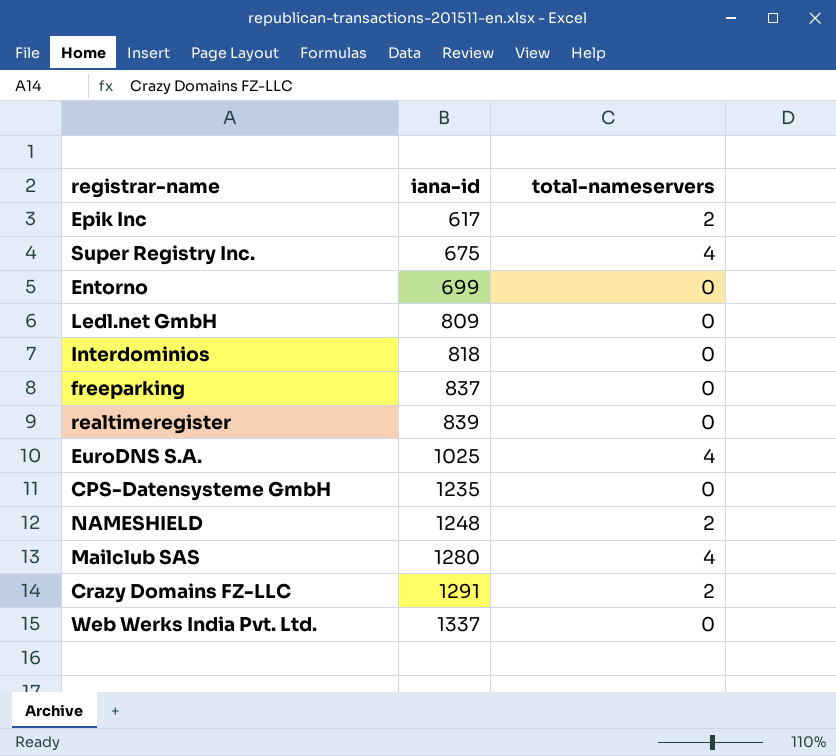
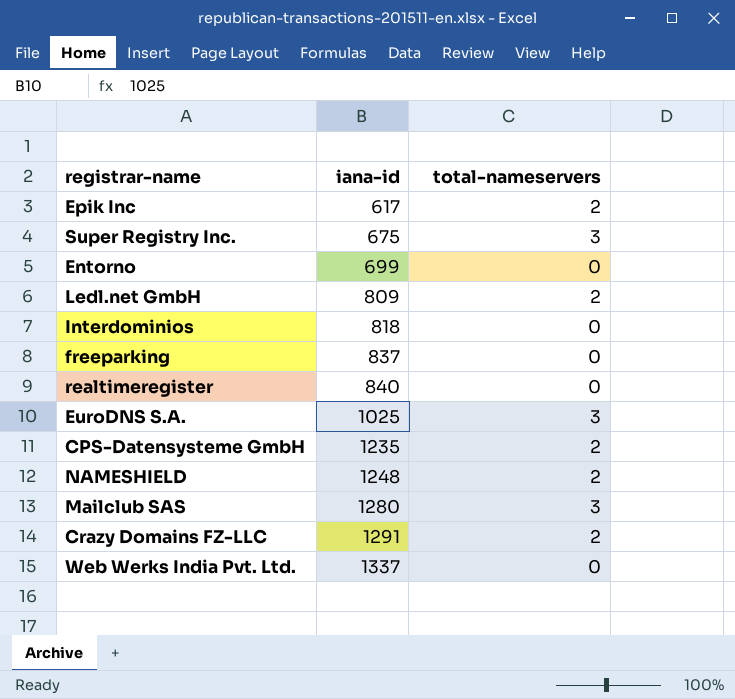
Super Registry Inc. | total-nameservers: 4 -> 3
Ledl.net GmbH | total-nameservers: 0 -> 2
realtimeregister | iana-id: 839 -> 840
EuroDNS S.A. | total-nameservers: 4 -> 3
CPS-Datensysteme GmbH | total-nameservers: 0 -> 2
Mailclub SAS | total-nameservers: 4 -> 3

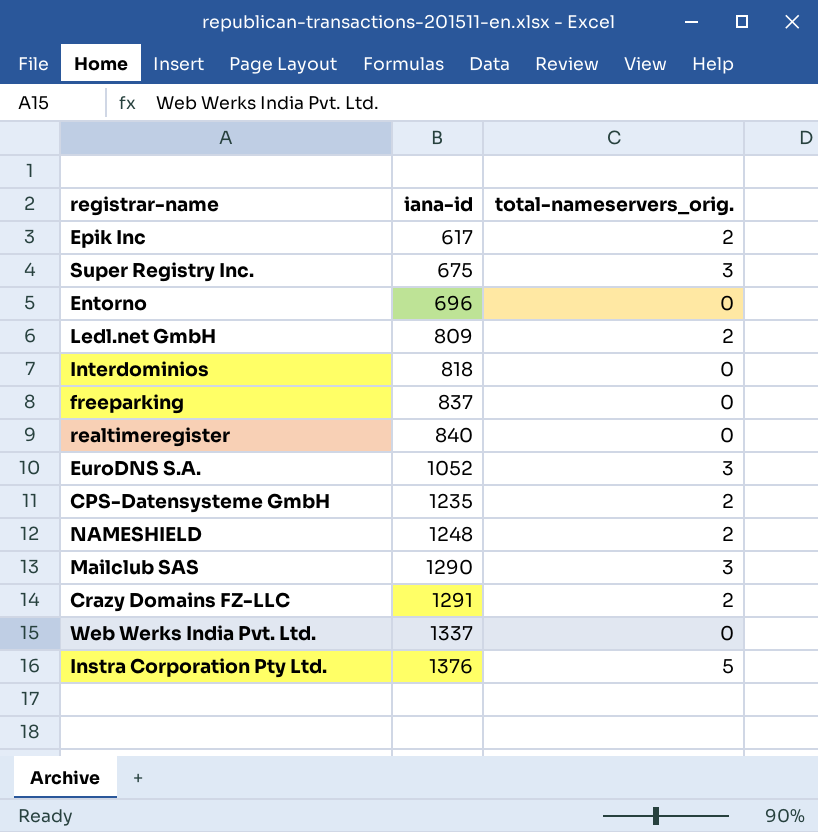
column name: total-nameservers -> total-nameservers_orig.
Entorno | iana-id: 699 -> 696
EuroDNS S.A. | iana-id: 1025 -> 1052
Mailclub SAS | iana-id: 1280 -> 1290
row Instra Corporation Pty Ltd.: none -> 1376 | 5

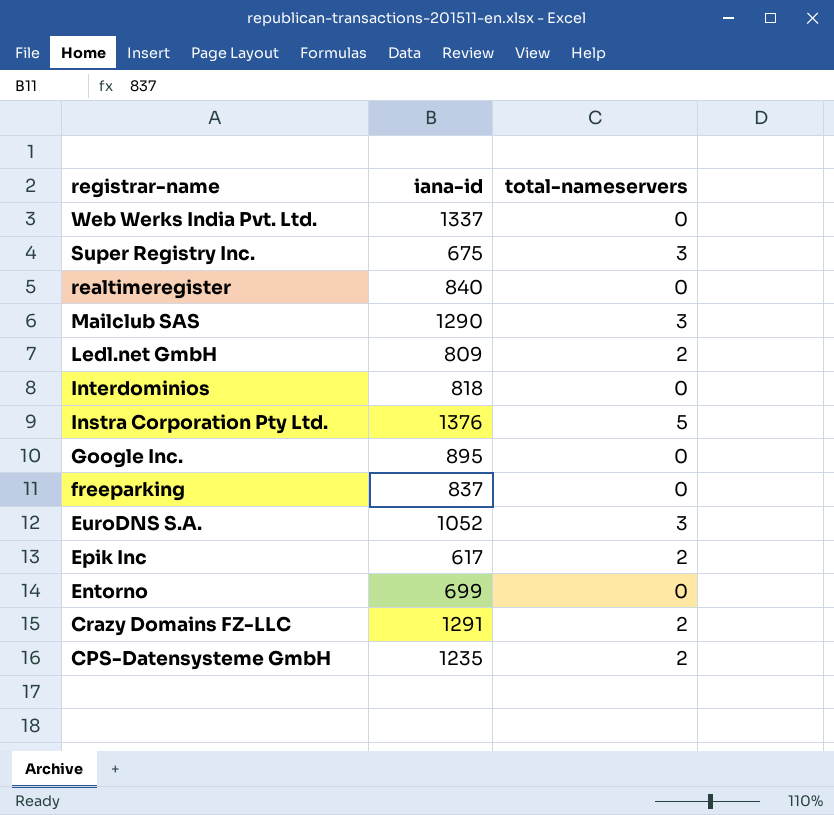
row order: iana-id ascending -> registrar-name descending
column name: total-nameservers_orig. -> total-nameservers
row NAMESHIELD: 1248 | 2 -> none
row Google Inc.: none -> 895 | 0
Entorno | iana-id: 696 -> 699

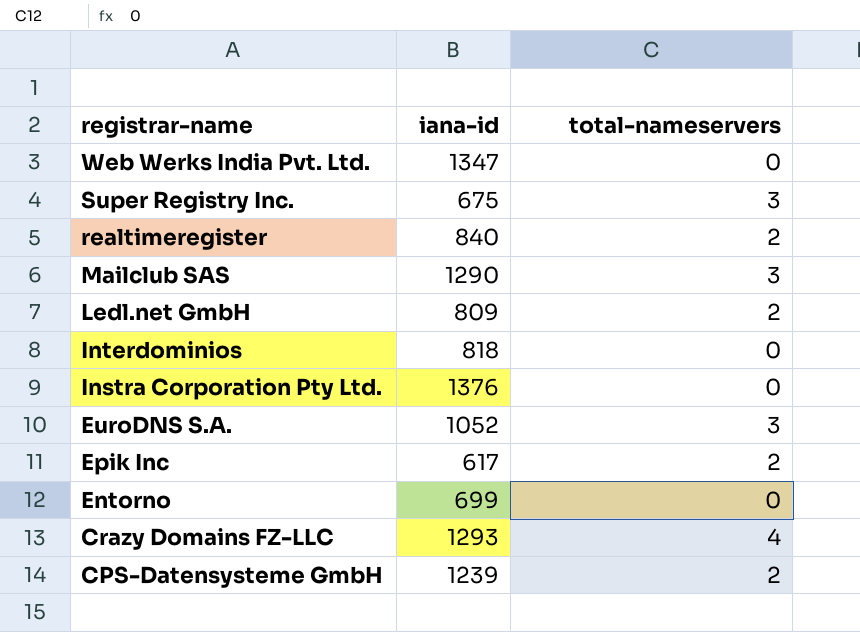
row Google Inc.: 895 | 0 -> none
row freeparking: 837 | 0 -> none
Web Werks India Pvt. Ltd. | iana-id: 1337 -> 1347
realtimeregister | total-nameservers: 0 -> 2
Instra Corporation Pty Ltd. | total-nameservers: 5 -> 0
Crazy Domains FZ-LLC | iana-id: 1291 -> 1293
Crazy Domains FZ-LLC | total-nameservers: 2 -> 4
CPS-Datensysteme GmbH | iana-id: 1235 -> 1239

